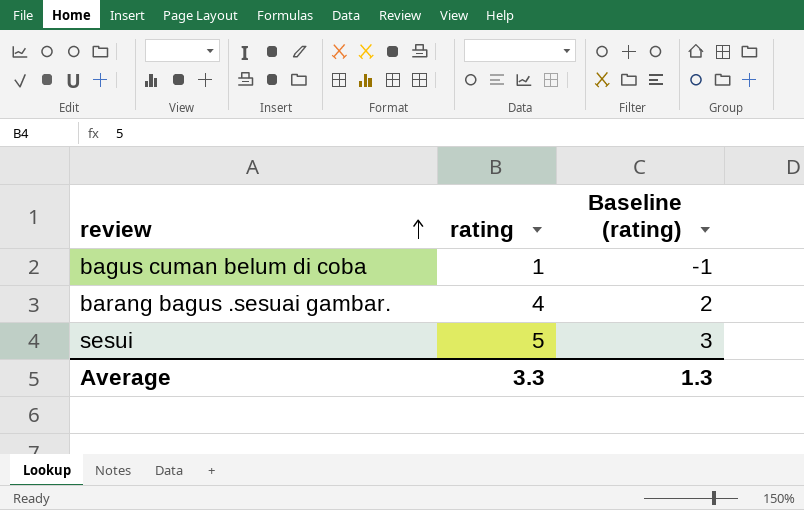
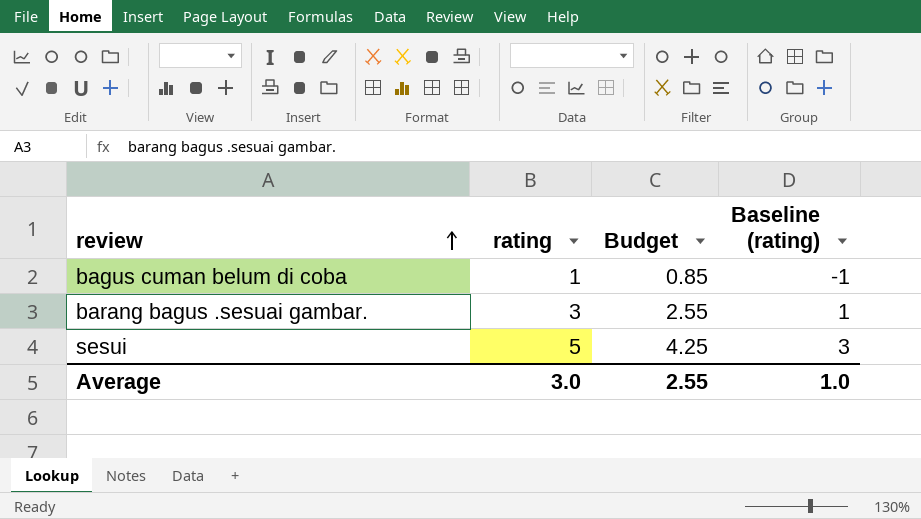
column Budget | formula: none -> [rating] * 0.85
barang bagus .sesuai gambar. | rating: 4 -> 3
barang bagus .sesuai gambar. | Baseline (rating): 2 -> 1
Average | rating: 3.3 -> 3.0
Average | Baseline (rating): 1.3 -> 1.0

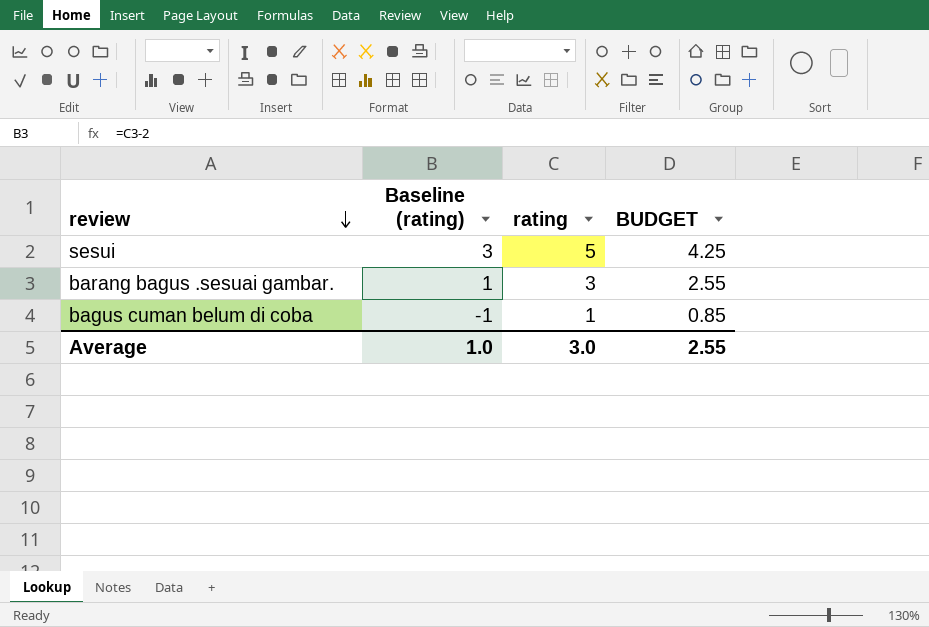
row order: review ascending -> review descending
column Baseline (rating) | position: 4 -> 2
column name: Budget -> BUDGET

